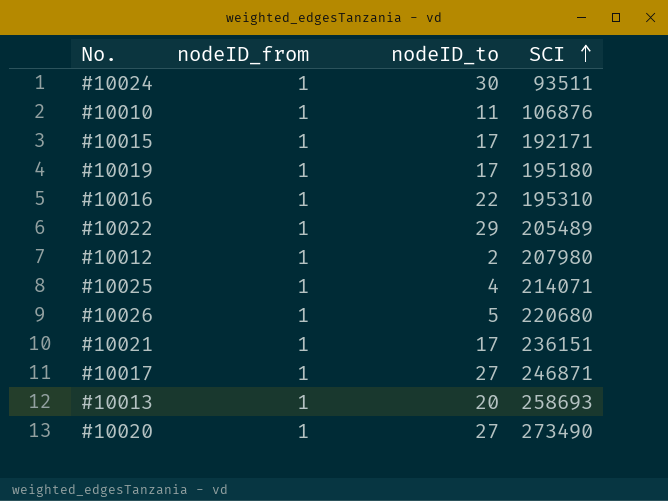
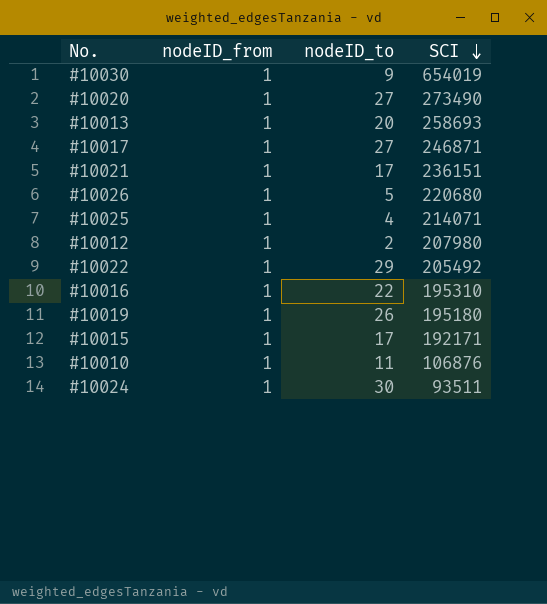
row order: SCI ascending -> SCI descending
row #10030: none -> 1 | 9 | 654019
#10022 | SCI: 205489 -> 205492
#10019 | nodeID_to: 17 -> 26

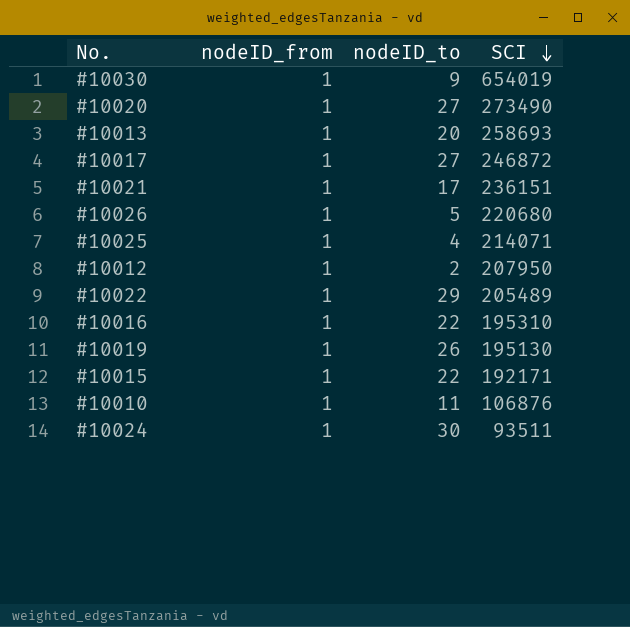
#10017 | SCI: 246871 -> 246872
#10012 | SCI: 207980 -> 207950
#10022 | SCI: 205492 -> 205489
#10019 | SCI: 195180 -> 195130
#10015 | nodeID_to: 17 -> 22

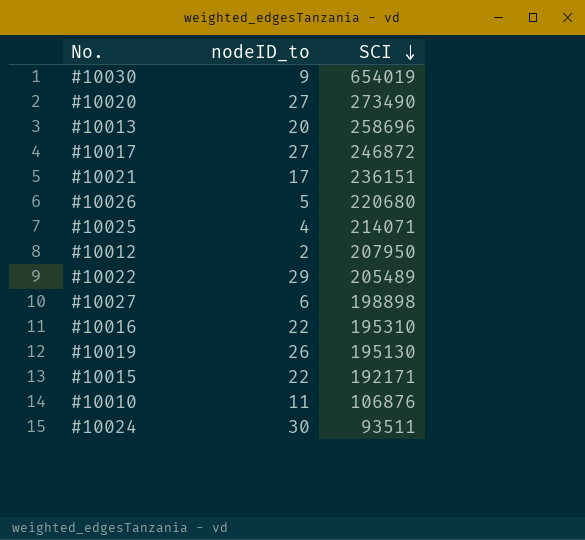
column nodeID_from | position: 2 -> none
#10013 | SCI: 258693 -> 258696
row #10027: none -> 6 | 198898

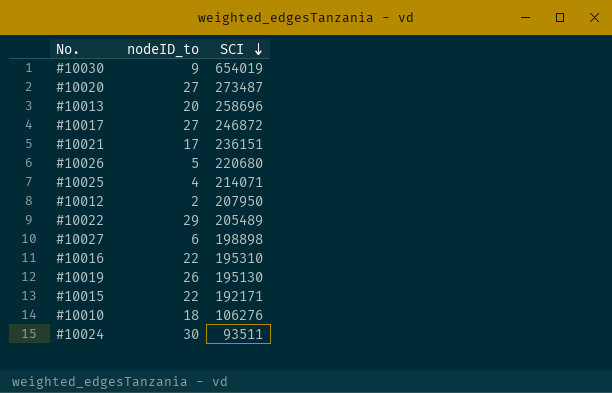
#10020 | SCI: 273490 -> 273487
#10010 | nodeID_to: 11 -> 18
#10010 | SCI: 106876 -> 106276

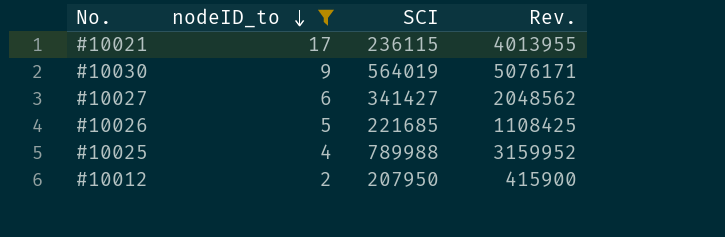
filter: none -> nodeID_to <= 17
row order: SCI descending -> nodeID_to descending
column Rev. | formula: none -> [nodeID_to] * [SCI]
#10021 | SCI: 236151 -> 236115
#10030 | SCI: 654019 -> 564019
#10027 | SCI: 198898 -> 341427
#10026 | SCI: 220680 -> 221685
#10025 | SCI: 214071 -> 789988

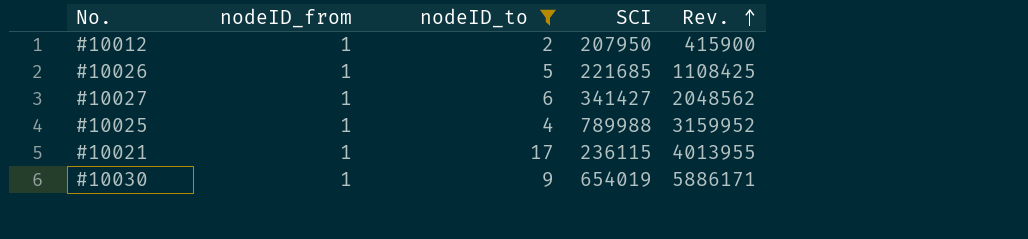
row order: nodeID_to descending -> Rev. ascending
column nodeID_from | position: none -> 2
#10030 | SCI: 564019 -> 654019
#10030 | Rev.: 5076171 -> 5886171

